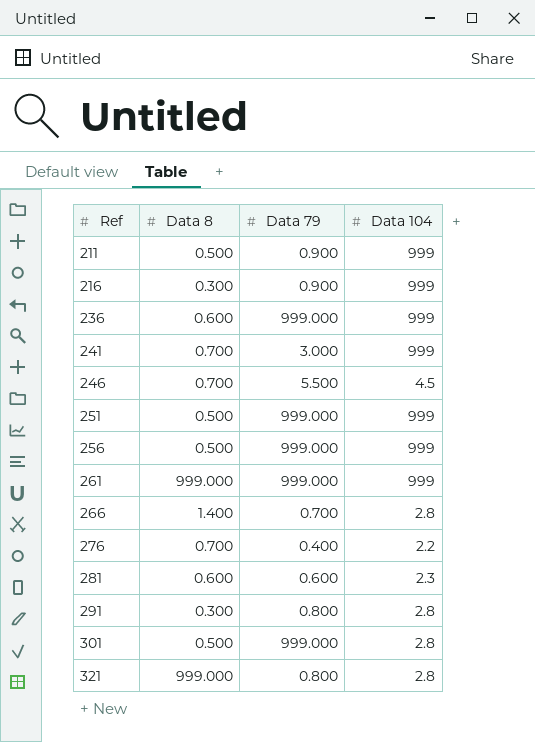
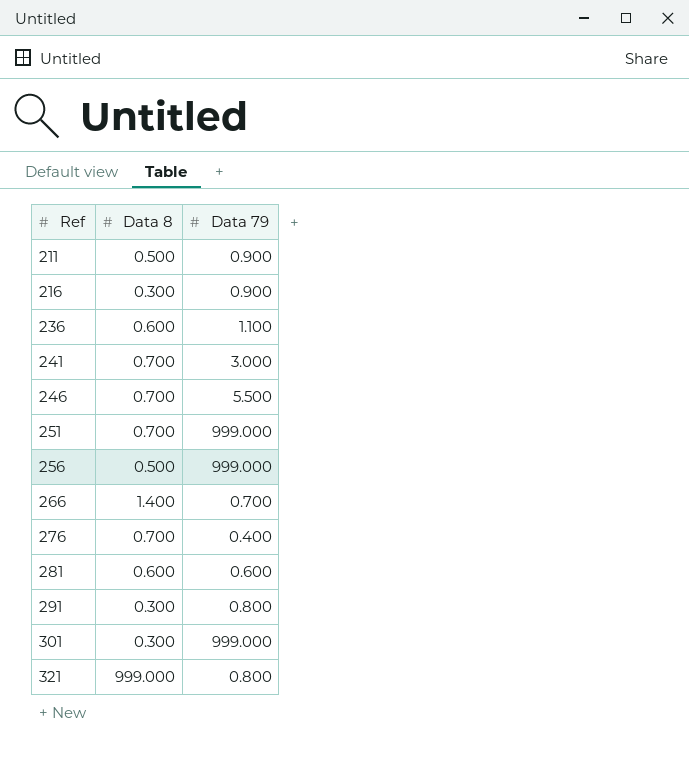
column Data 104 | position: 4 -> none
row 261: 999.000 | 999.000 | 999 -> none
236 | Data 79: 999.000 -> 1.100
251 | Data 8: 0.500 -> 0.700
301 | Data 8: 0.500 -> 0.300

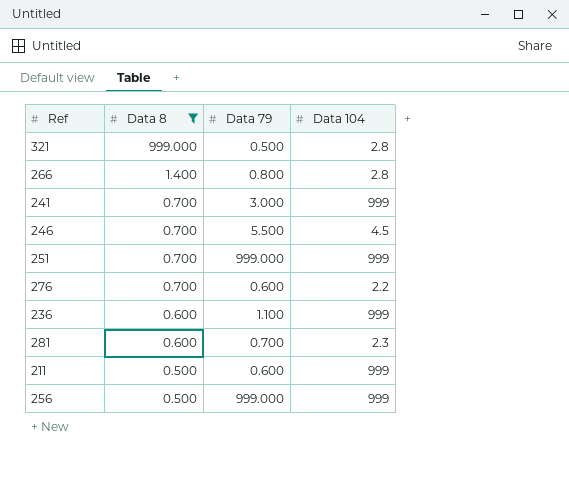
filter: none -> Data 8 != 0.300
row order: Ref ascending -> Data 8 descending
column Data 104 | position: none -> 4
321 | Data 79: 0.800 -> 0.500
266 | Data 79: 0.700 -> 0.800
276 | Data 79: 0.400 -> 0.600
281 | Data 79: 0.600 -> 0.700
211 | Data 79: 0.900 -> 0.600

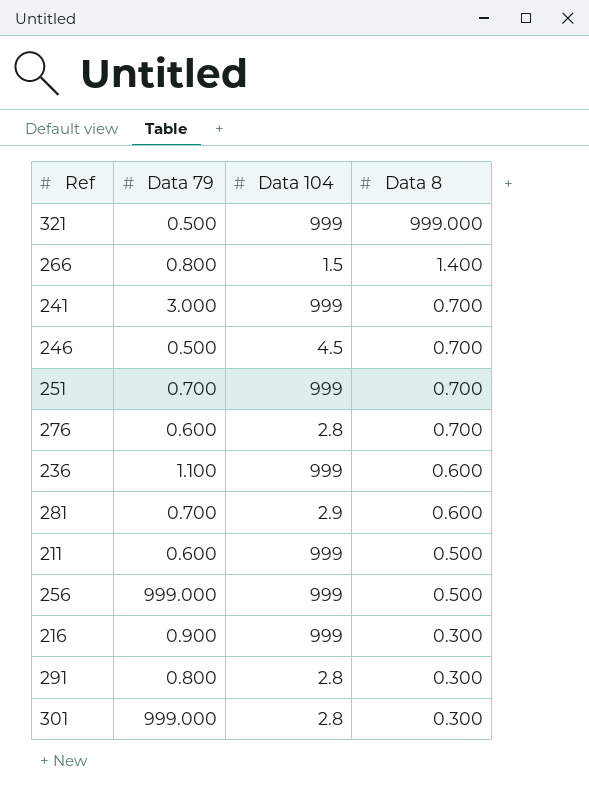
filter: Data 8 != 0.300 -> none
column Data 8 | position: 2 -> 4
321 | Data 104: 2.8 -> 999
266 | Data 104: 2.8 -> 1.5
246 | Data 79: 5.500 -> 0.500
251 | Data 79: 999.000 -> 0.700
276 | Data 104: 2.2 -> 2.8
281 | Data 104: 2.3 -> 2.9

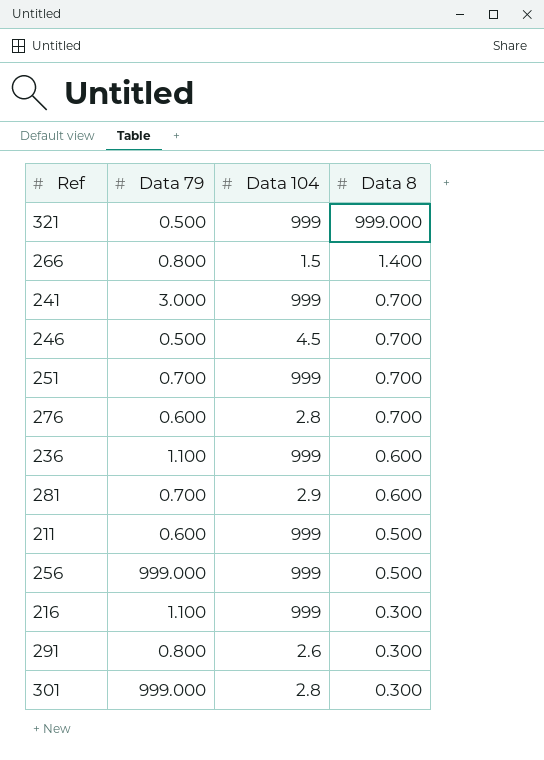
216 | Data 79: 0.900 -> 1.100
291 | Data 104: 2.8 -> 2.6

